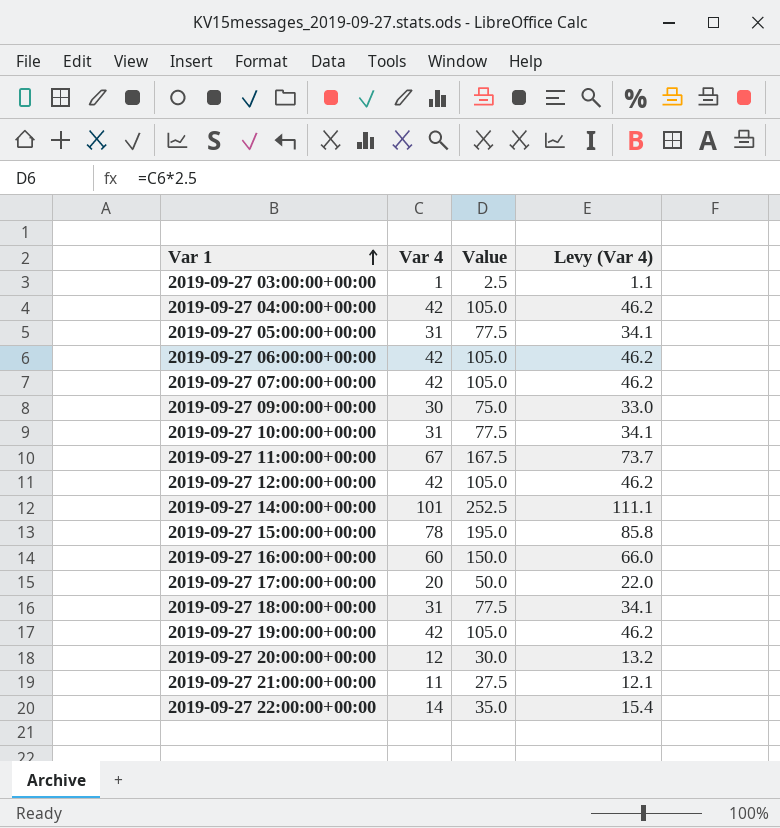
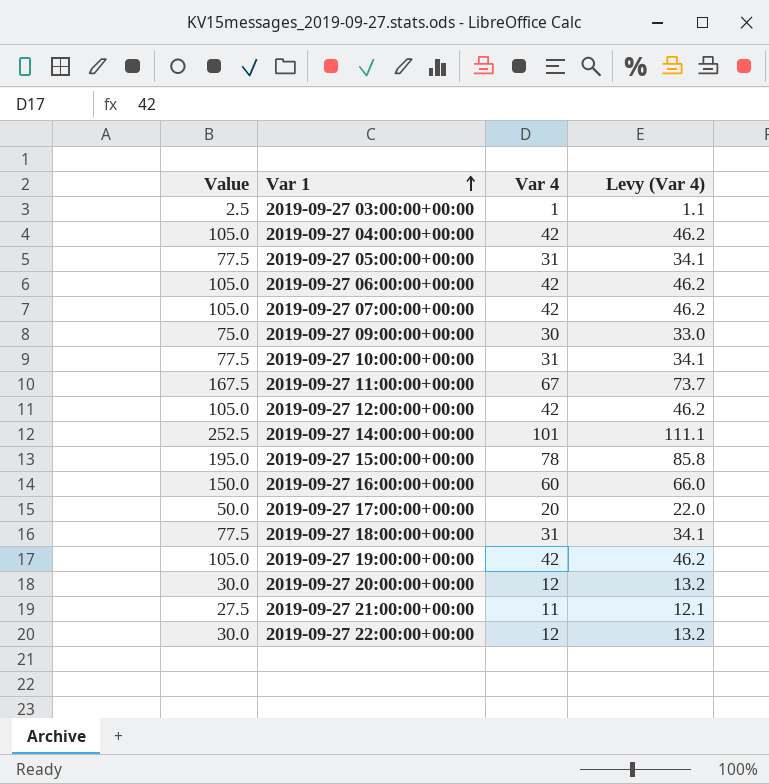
column Value | position: 3 -> 1
2019-09-27 22:00:00+00:00 | Value: 35.0 -> 30.0
2019-09-27 22:00:00+00:00 | Var 4: 14 -> 12
2019-09-27 22:00:00+00:00 | Levy (Var 4): 15.4 -> 13.2

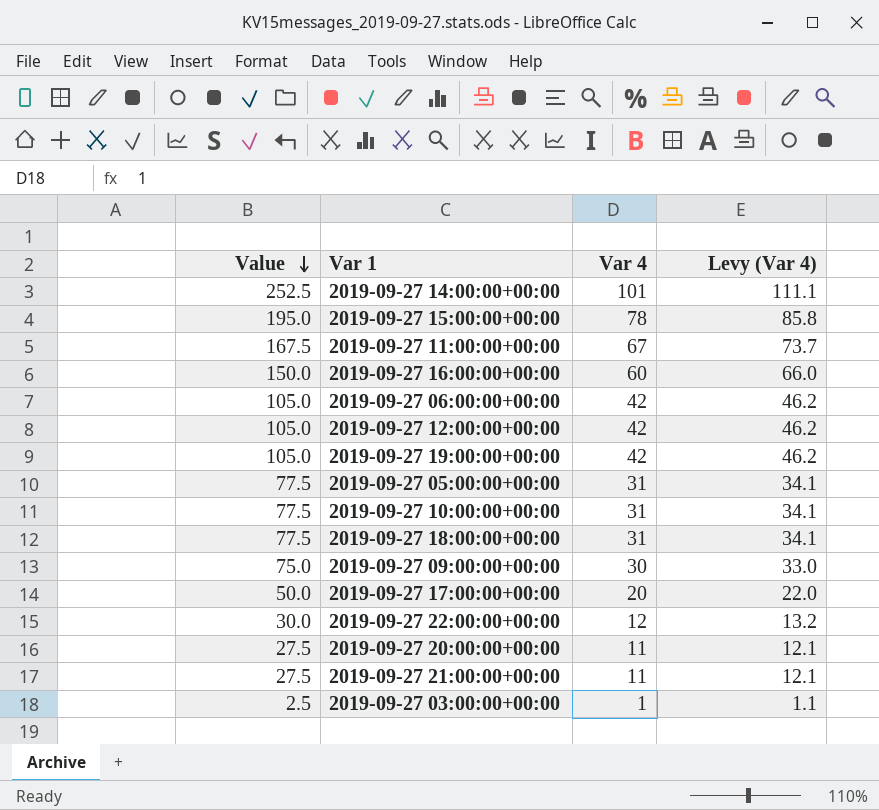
row order: Var 1 ascending -> Value descending
row 2019-09-27 04:00:00+00:00: 105.0 | 42 | 46.2 -> none
row 2019-09-27 07:00:00+00:00: 105.0 | 42 | 46.2 -> none
2019-09-27 20:00:00+00:00 | Value: 30.0 -> 27.5
2019-09-27 20:00:00+00:00 | Var 4: 12 -> 11
2019-09-27 20:00:00+00:00 | Levy (Var 4): 13.2 -> 12.1

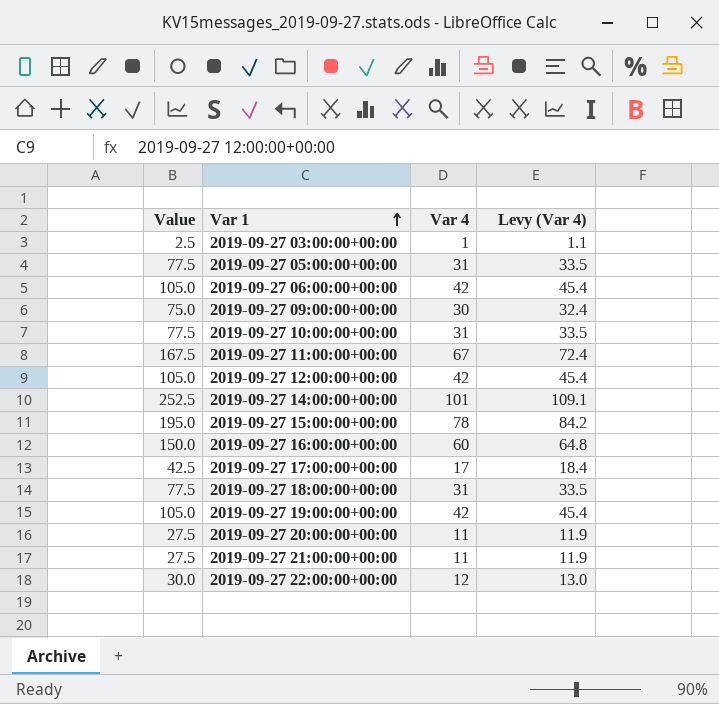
row order: Value descending -> Var 1 ascending
column Levy (Var 4) | formula: [Var 4] * 1.1 -> [Var 4] * 1.08
2019-09-27 17:00:00+00:00 | Value: 50.0 -> 42.5
2019-09-27 17:00:00+00:00 | Var 4: 20 -> 17

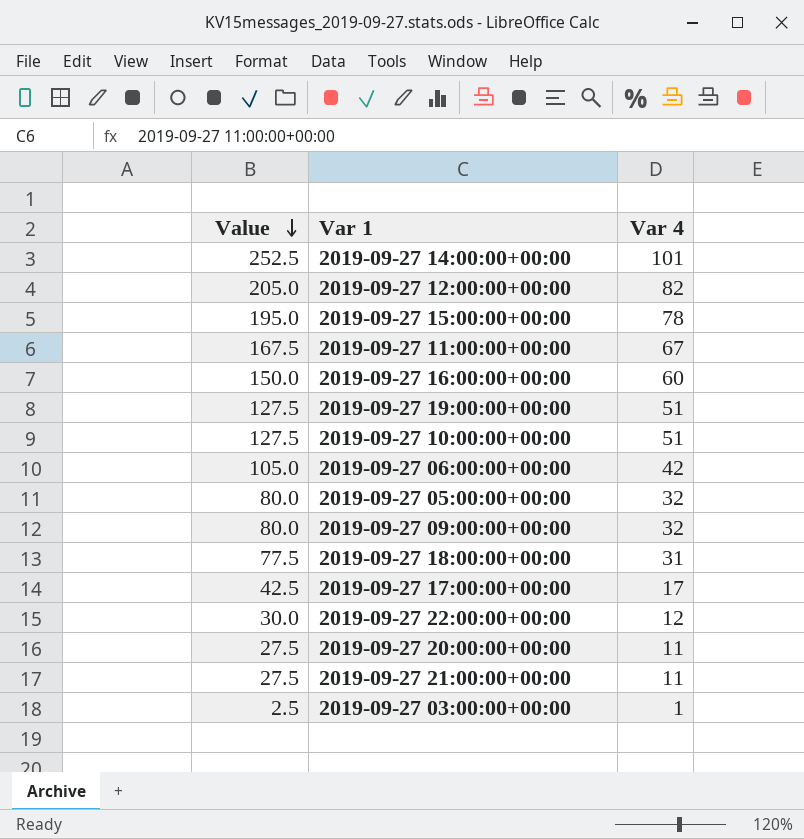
row order: Var 1 ascending -> Value descending
column Levy (Var 4) | formula: [Var 4] * 1.08 -> none
2019-09-27 12:00:00+00:00 | Value: 105.0 -> 205.0
2019-09-27 12:00:00+00:00 | Var 4: 42 -> 82
2019-09-27 19:00:00+00:00 | Value: 105.0 -> 127.5
2019-09-27 19:00:00+00:00 | Var 4: 42 -> 51
2019-09-27 10:00:00+00:00 | Value: 77.5 -> 127.5
2019-09-27 10:00:00+00:00 | Var 4: 31 -> 51
2019-09-27 05:00:00+00:00 | Value: 77.5 -> 80.0
2019-09-27 05:00:00+00:00 | Var 4: 31 -> 32
2019-09-27 09:00:00+00:00 | Value: 75.0 -> 80.0
2019-09-27 09:00:00+00:00 | Var 4: 30 -> 32

